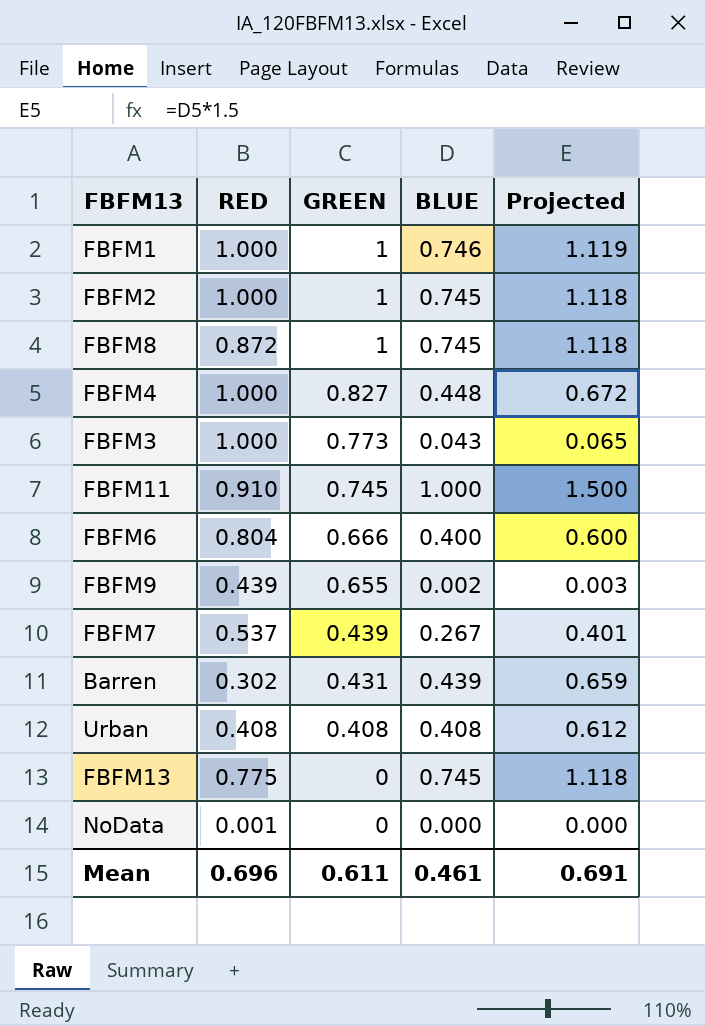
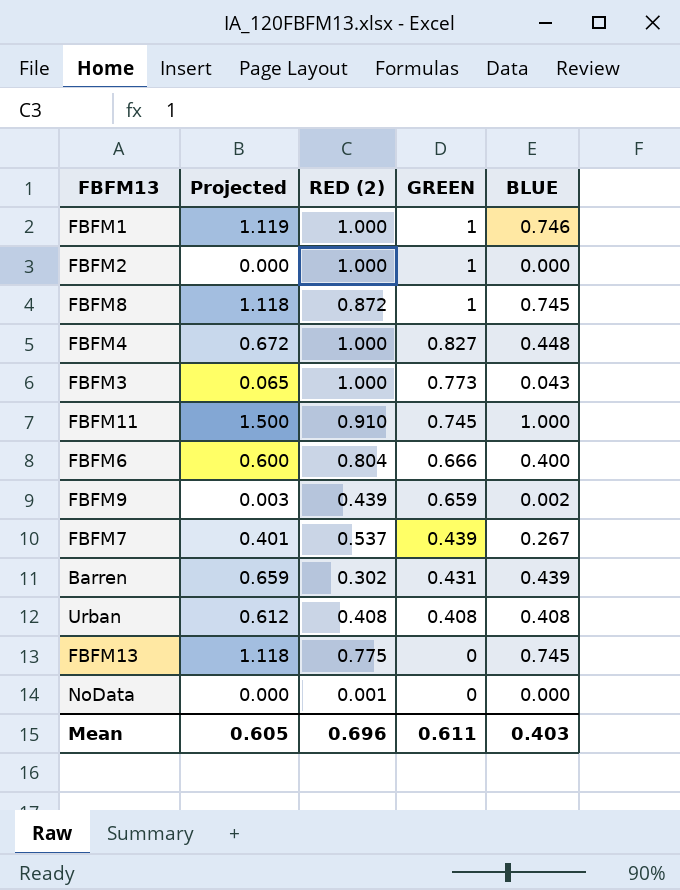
column Projected | position: 5 -> 2
column name: RED -> RED (2)
FBFM2 | Projected: 1.118 -> 0.000
FBFM2 | BLUE: 0.745 -> 0.000
FBFM9 | GREEN: 0.655 -> 0.659
Mean | Projected: 0.691 -> 0.605
Mean | BLUE: 0.461 -> 0.403

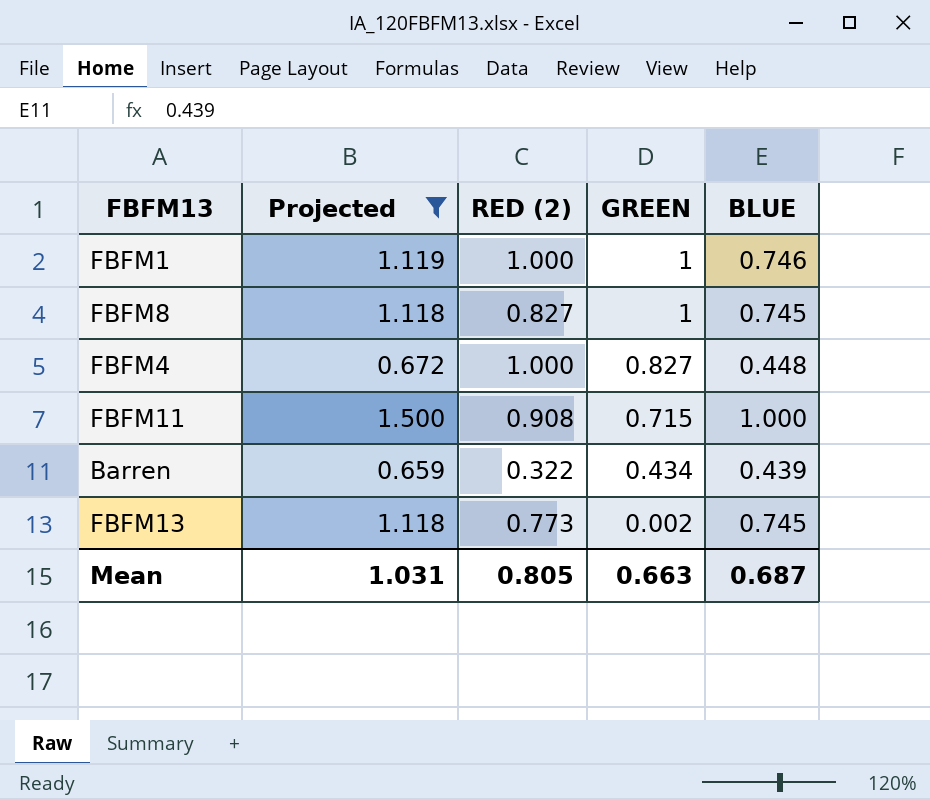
filter: none -> Projected >= 0.659
FBFM8 | RED (2): 0.872 -> 0.827
FBFM11 | RED (2): 0.910 -> 0.908
FBFM11 | GREEN: 0.745 -> 0.715
Barren | RED (2): 0.302 -> 0.322
Barren | GREEN: 0.431 -> 0.434
FBFM13 | RED (2): 0.775 -> 0.773
FBFM13 | GREEN: 0 -> 0.002
Mean | Projected: 0.605 -> 1.031
Mean | RED (2): 0.696 -> 0.805
Mean | GREEN: 0.611 -> 0.663
Mean | BLUE: 0.403 -> 0.687

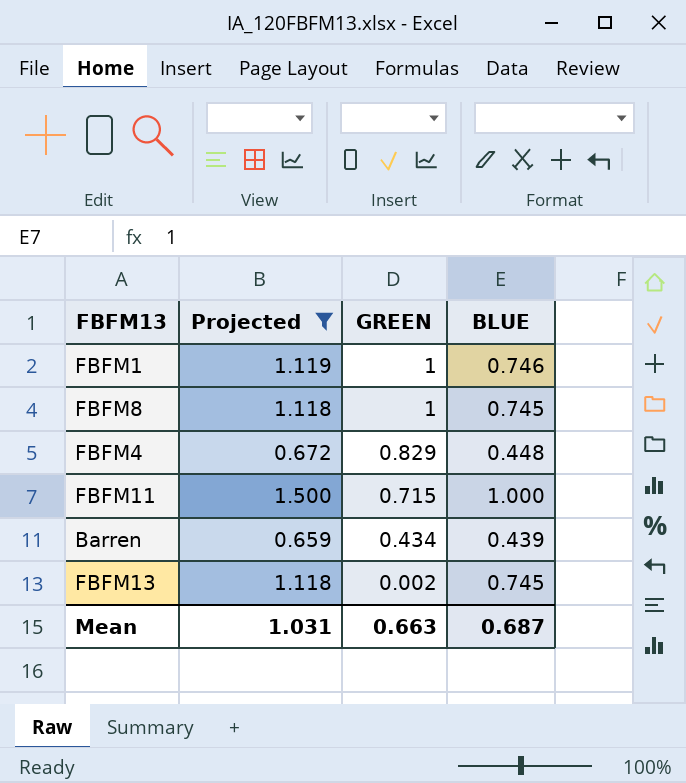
column RED (2) | position: 3 -> none
FBFM4 | GREEN: 0.827 -> 0.829

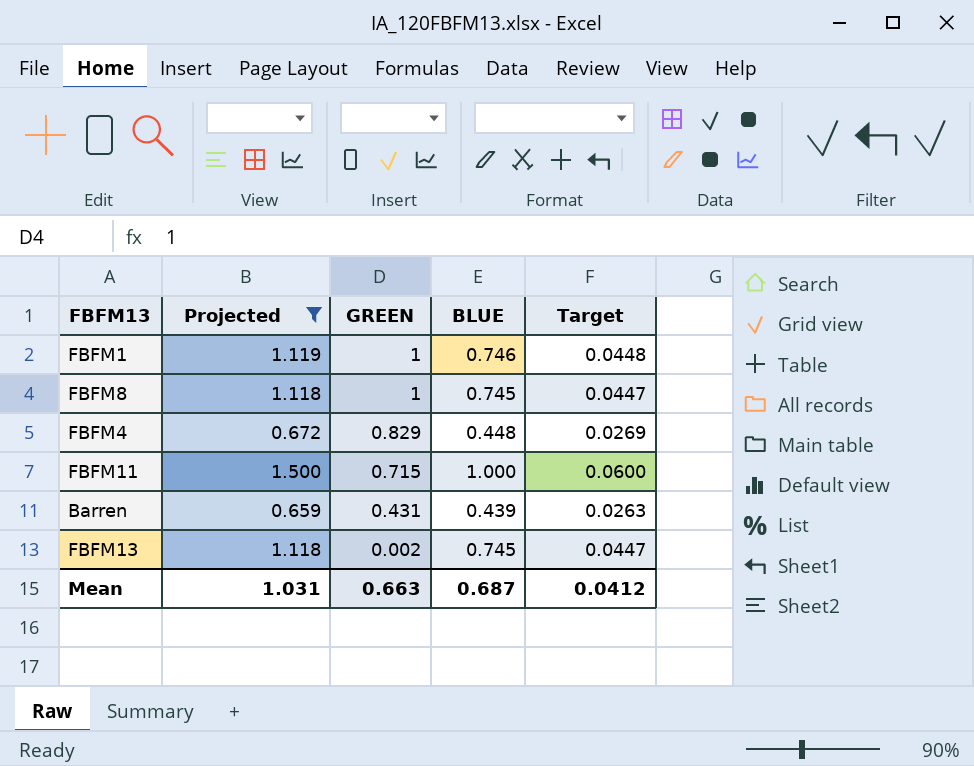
column Target | formula: none -> [BLUE] * 0.06
Barren | GREEN: 0.434 -> 0.431

